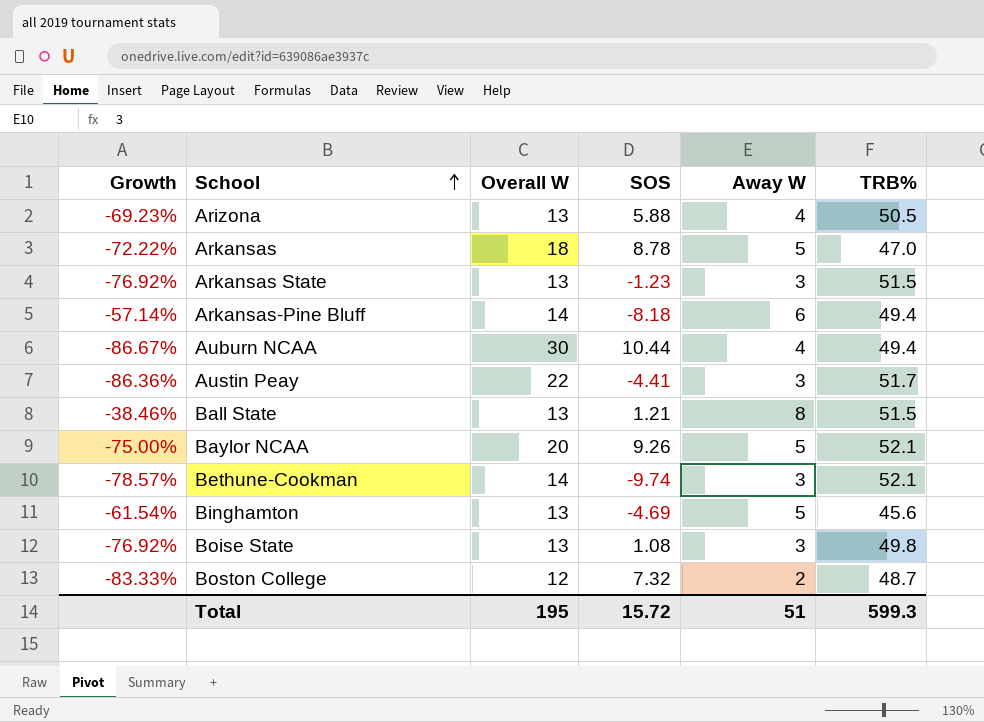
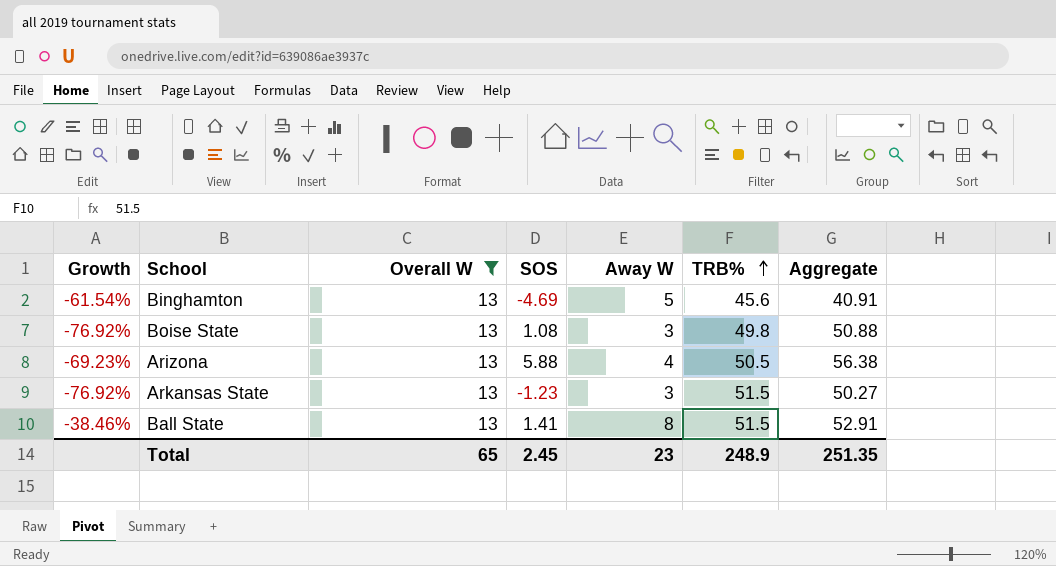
filter: none -> Overall W = 13
row order: School ascending -> TRB% ascending
column Aggregate | formula: none -> [SOS] + [TRB%]
Ball State | SOS: 1.21 -> 1.41
Total | Overall W: 195 -> 65
Total | SOS: 15.72 -> 2.45
Total | Away W: 51 -> 23
Total | TRB%: 599.3 -> 248.9

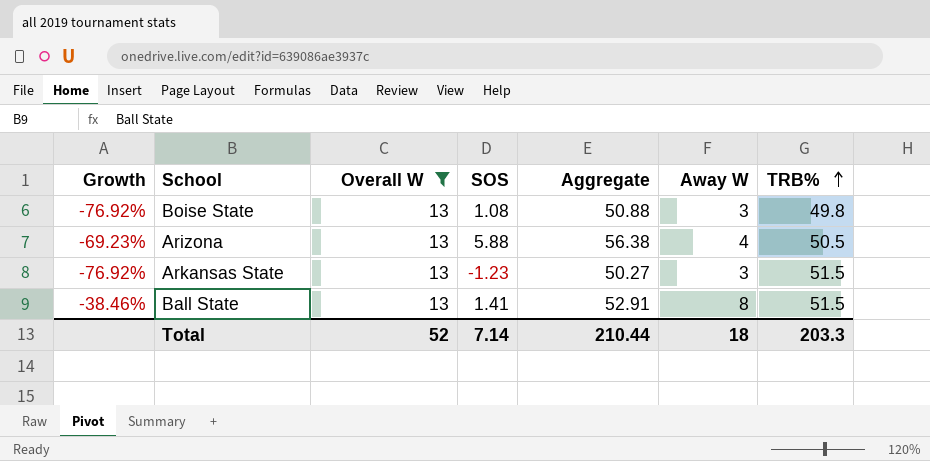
column Aggregate | position: 7 -> 5
row Binghamton: -61.54% | 13 | -4.69 | 5 | 45.6 | 40.91 -> none
Total | Overall W: 65 -> 52
Total | SOS: 2.45 -> 7.14
Total | Aggregate: 251.35 -> 210.44
Total | Away W: 23 -> 18
Total | TRB%: 248.9 -> 203.3

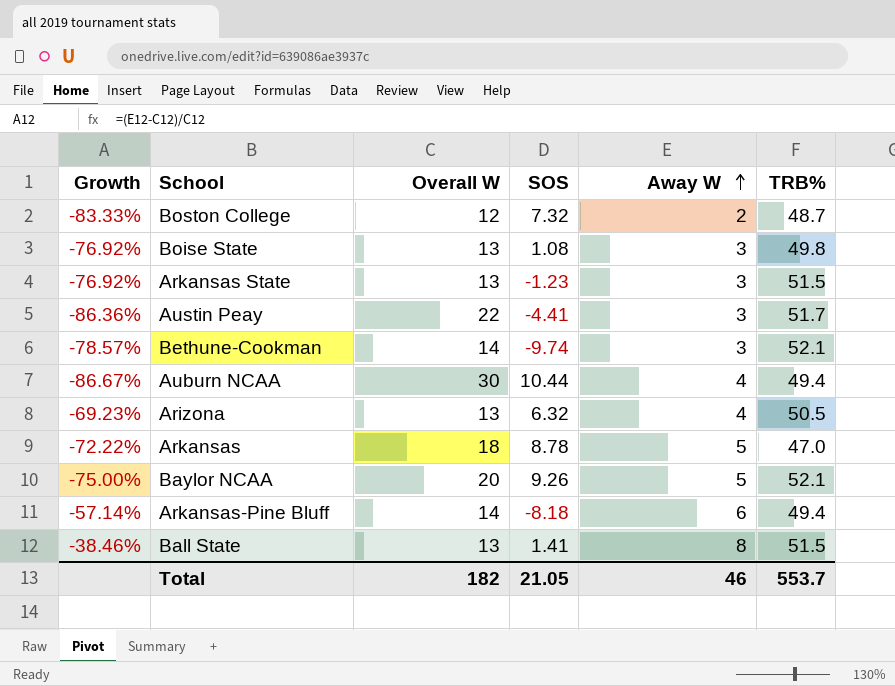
filter: Overall W = 13 -> none
row order: TRB% ascending -> Away W ascending
column Aggregate | formula: [SOS] + [TRB%] -> none
Arizona | SOS: 5.88 -> 6.32
Total | Overall W: 52 -> 182
Total | SOS: 7.14 -> 21.05
Total | Away W: 18 -> 46
Total | TRB%: 203.3 -> 553.7

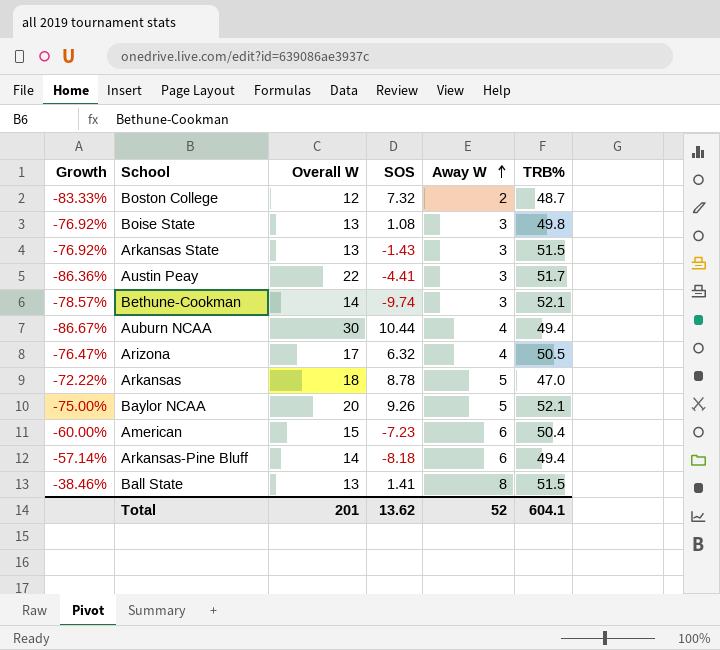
Arkansas State | SOS: -1.23 -> -1.43
Arizona | Growth: -69.23% -> -76.47%
Arizona | Overall W: 13 -> 17
row American: none -> -60.00% | 15 | -7.23 | 6 | 50.4
Total | Overall W: 182 -> 201
Total | SOS: 21.05 -> 13.62
Total | Away W: 46 -> 52
Total | TRB%: 553.7 -> 604.1

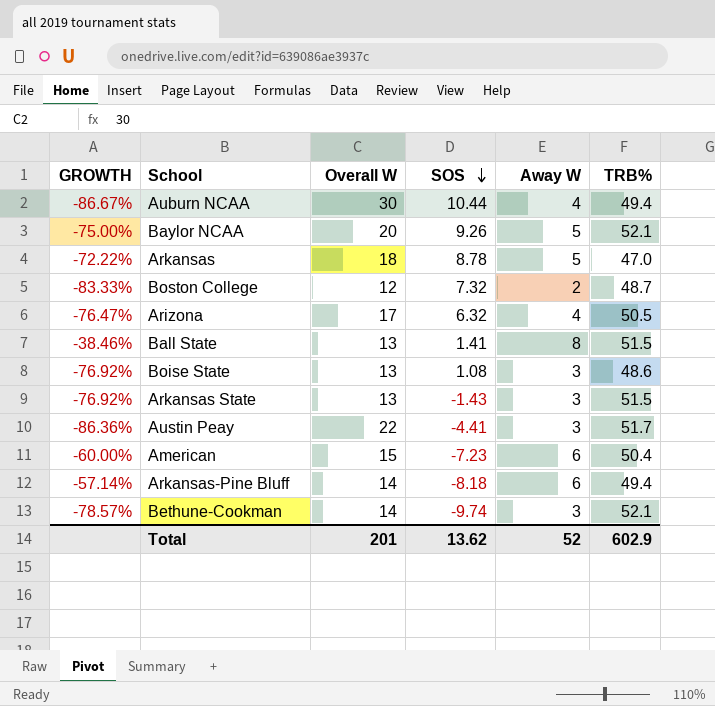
row order: Away W ascending -> SOS descending
column name: Growth -> GROWTH
Boise State | TRB%: 49.8 -> 48.6
Total | TRB%: 604.1 -> 602.9

